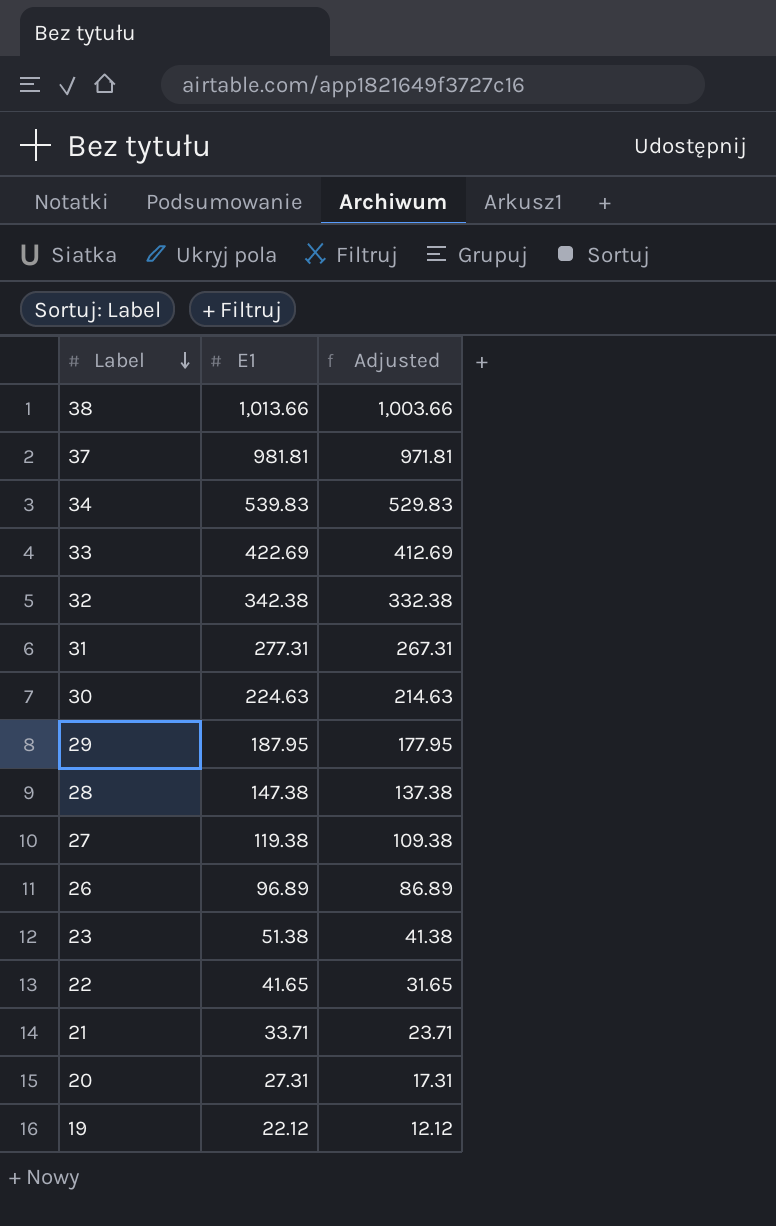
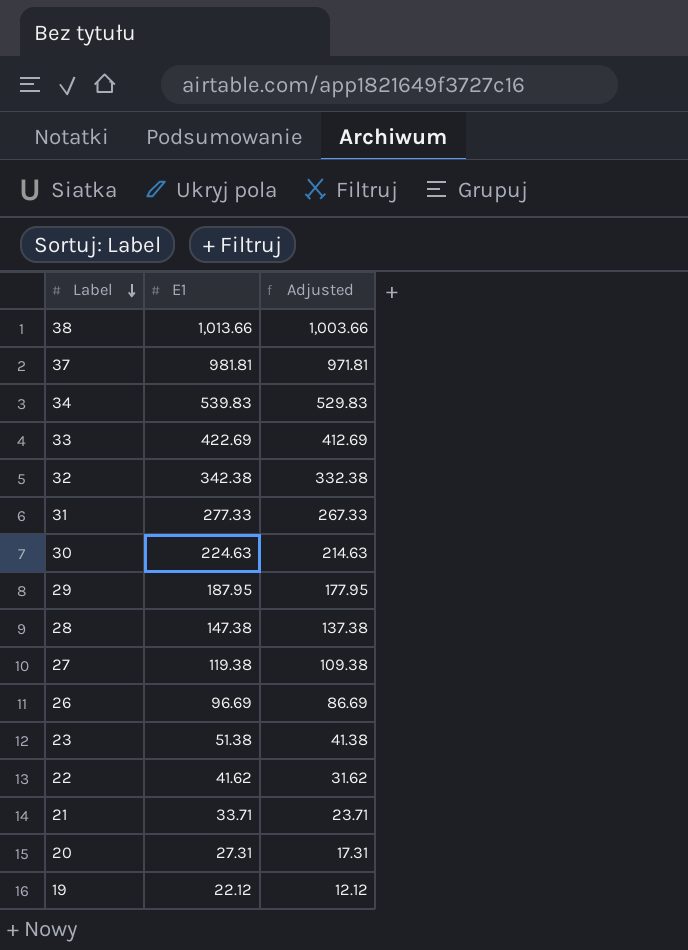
31 | E1: 277.31 -> 277.33
31 | Adjusted: 267.31 -> 267.33
26 | E1: 96.89 -> 96.69
26 | Adjusted: 86.89 -> 86.69
22 | E1: 41.65 -> 41.62
22 | Adjusted: 31.65 -> 31.62

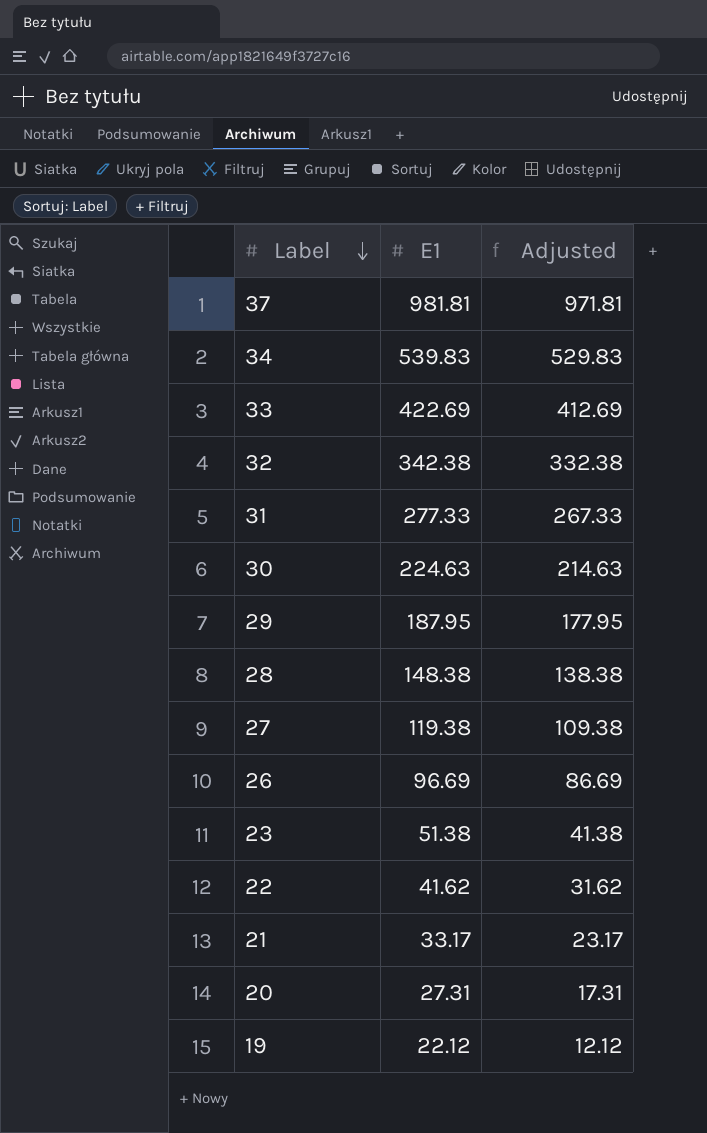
row 38: 1,013.66 | 1,003.66 -> none
28 | E1: 147.38 -> 148.38
28 | Adjusted: 137.38 -> 138.38
21 | E1: 33.71 -> 33.17
21 | Adjusted: 23.71 -> 23.17

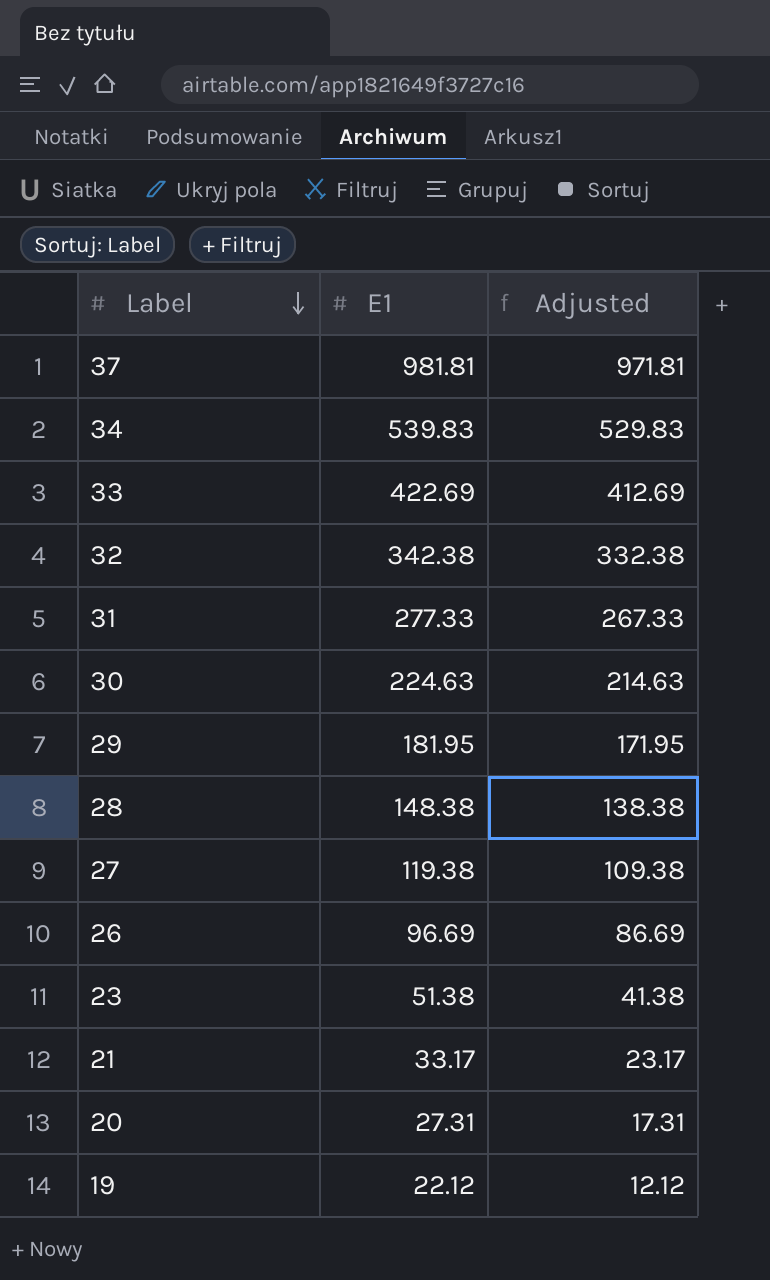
row 22: 41.62 | 31.62 -> none
29 | E1: 187.95 -> 181.95
29 | Adjusted: 177.95 -> 171.95

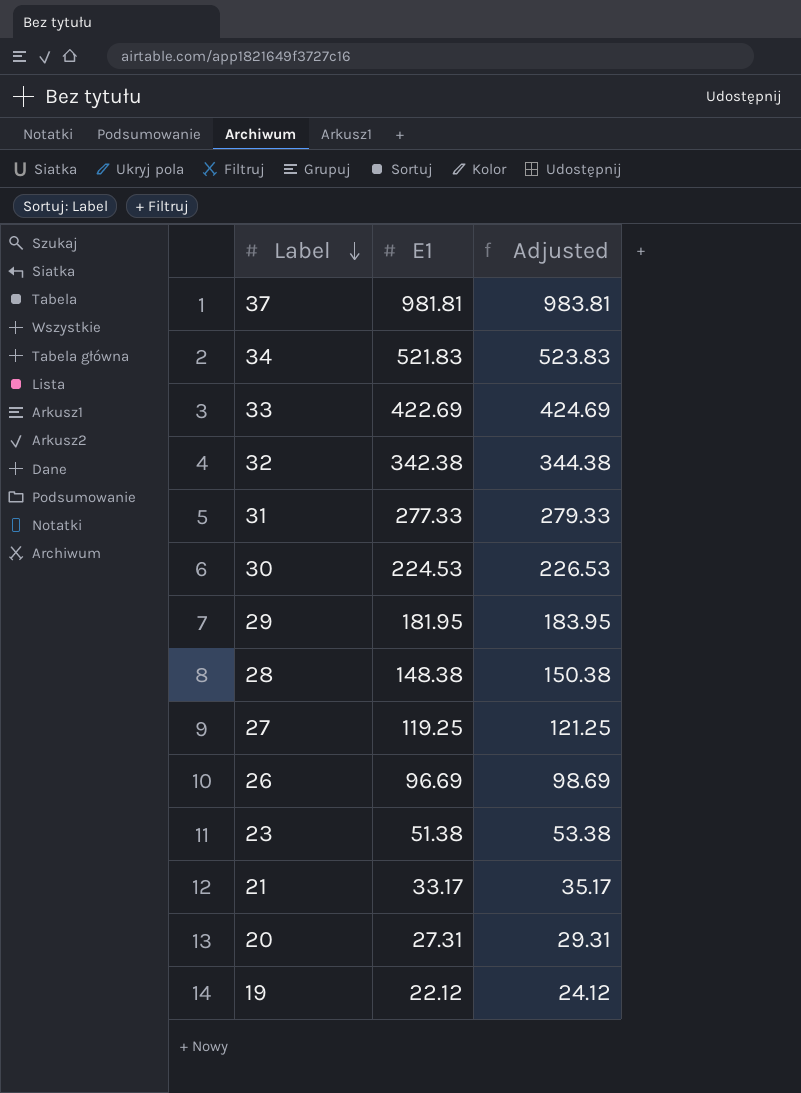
column Adjusted | formula: [E1] - 10 -> [E1] + 2
34 | E1: 539.83 -> 521.83
30 | E1: 224.63 -> 224.53
27 | E1: 119.38 -> 119.25

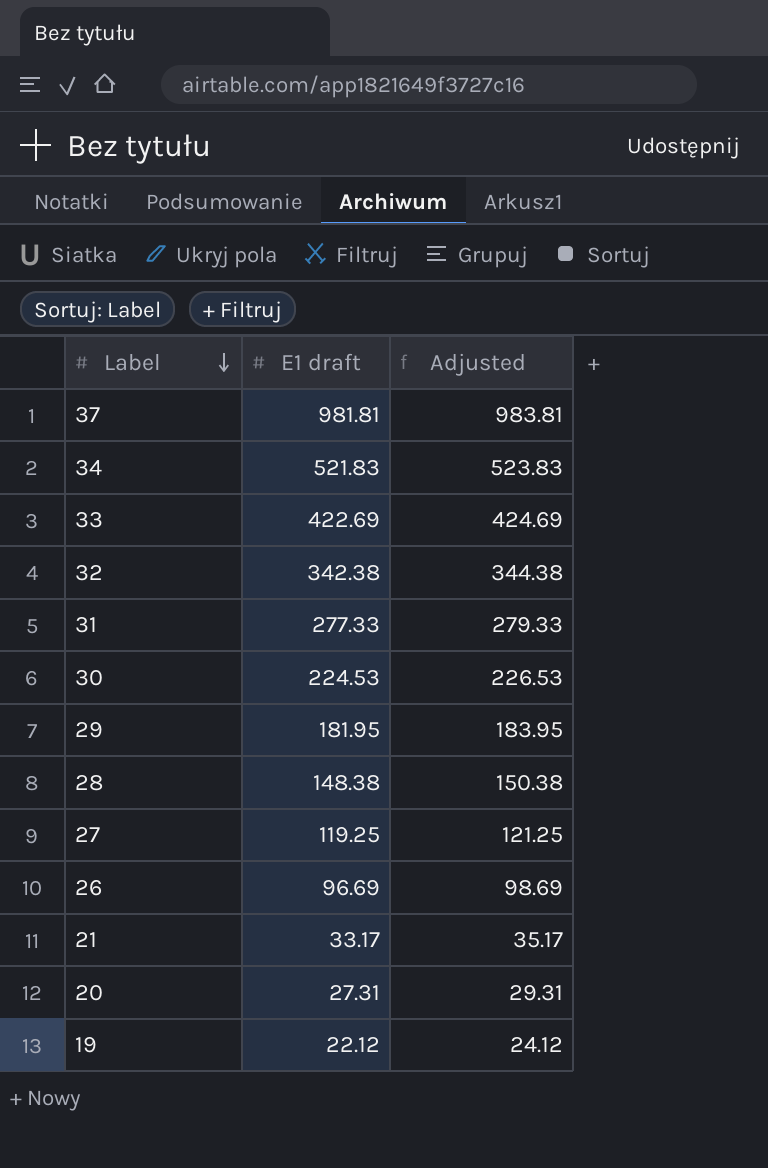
column name: E1 -> E1 draft
row 23: 51.38 | 53.38 -> none

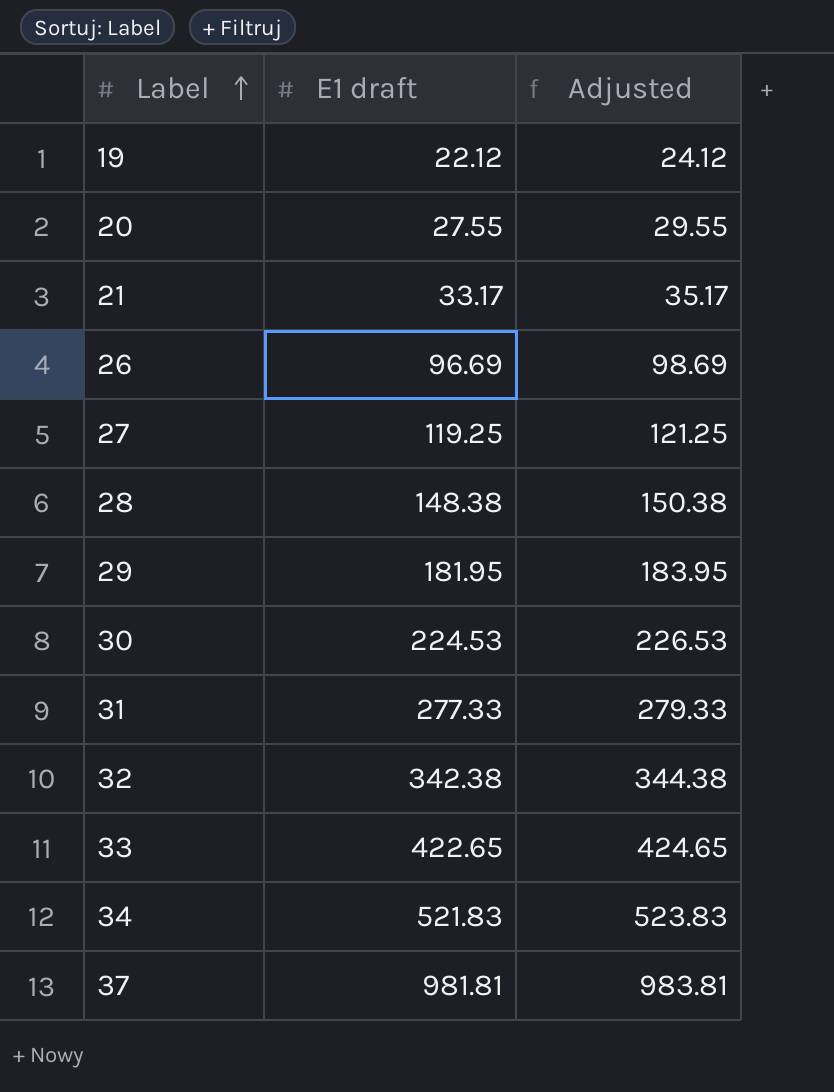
row order: Label descending -> Label ascending
20 | E1 draft: 27.31 -> 27.55
20 | Adjusted: 29.31 -> 29.55
33 | E1 draft: 422.69 -> 422.65
33 | Adjusted: 424.69 -> 424.65

